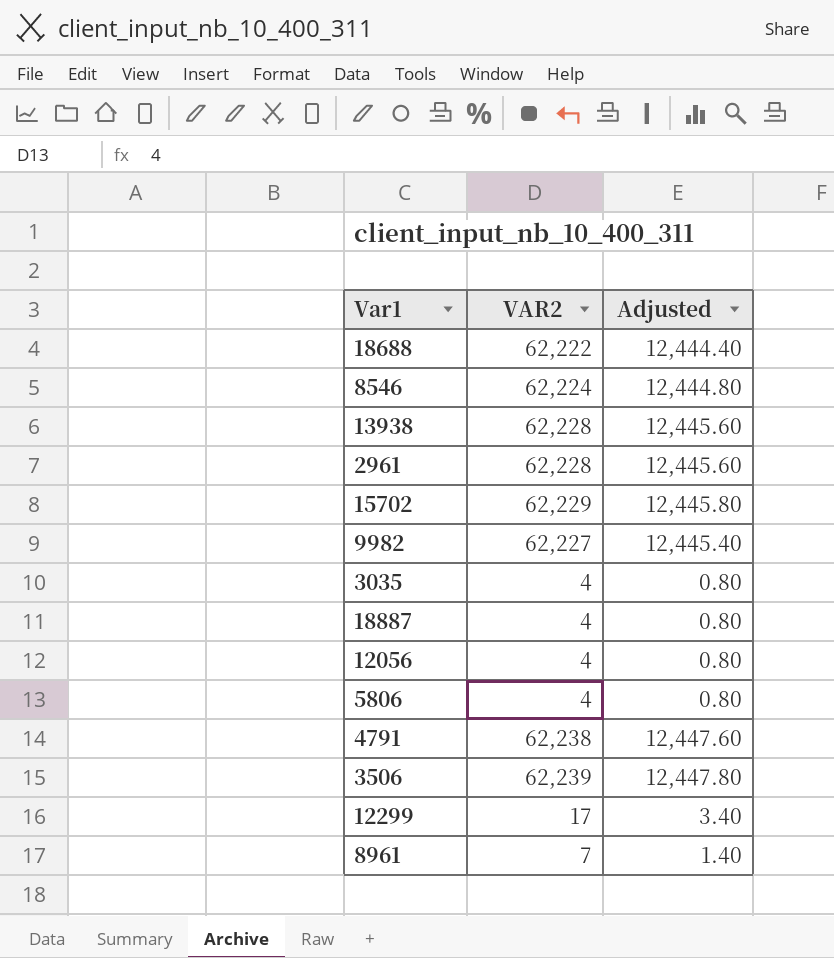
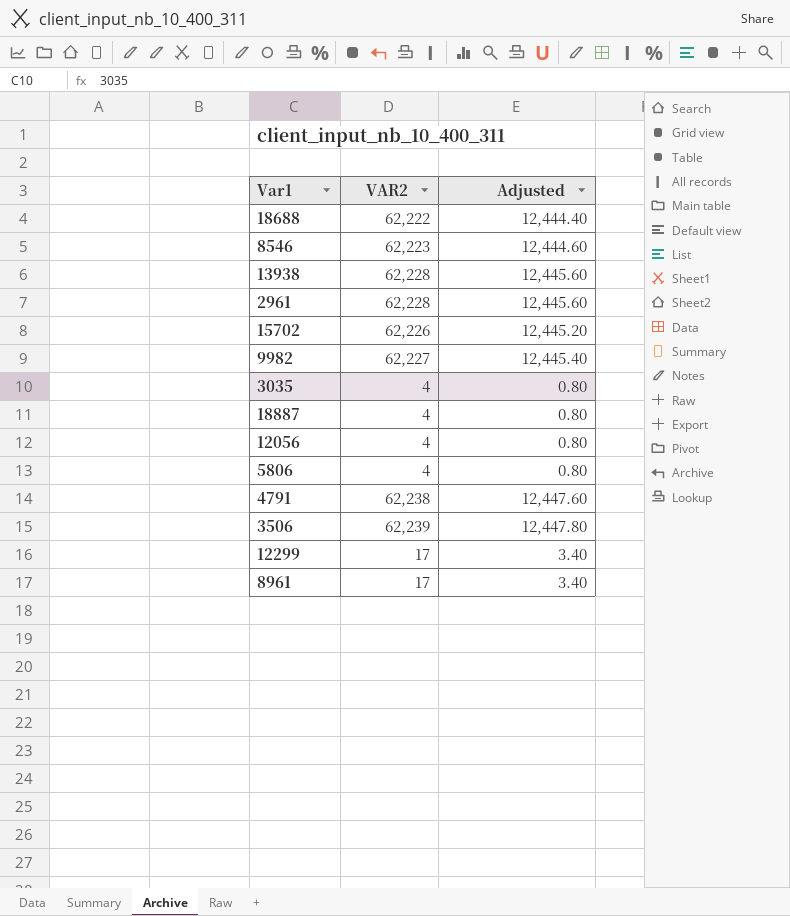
8546 | VAR2: 62,224 -> 62,223
8546 | Adjusted: 12,444.80 -> 12,444.60
15702 | VAR2: 62,229 -> 62,226
15702 | Adjusted: 12,445.80 -> 12,445.20
8961 | VAR2: 7 -> 17
8961 | Adjusted: 1.40 -> 3.40

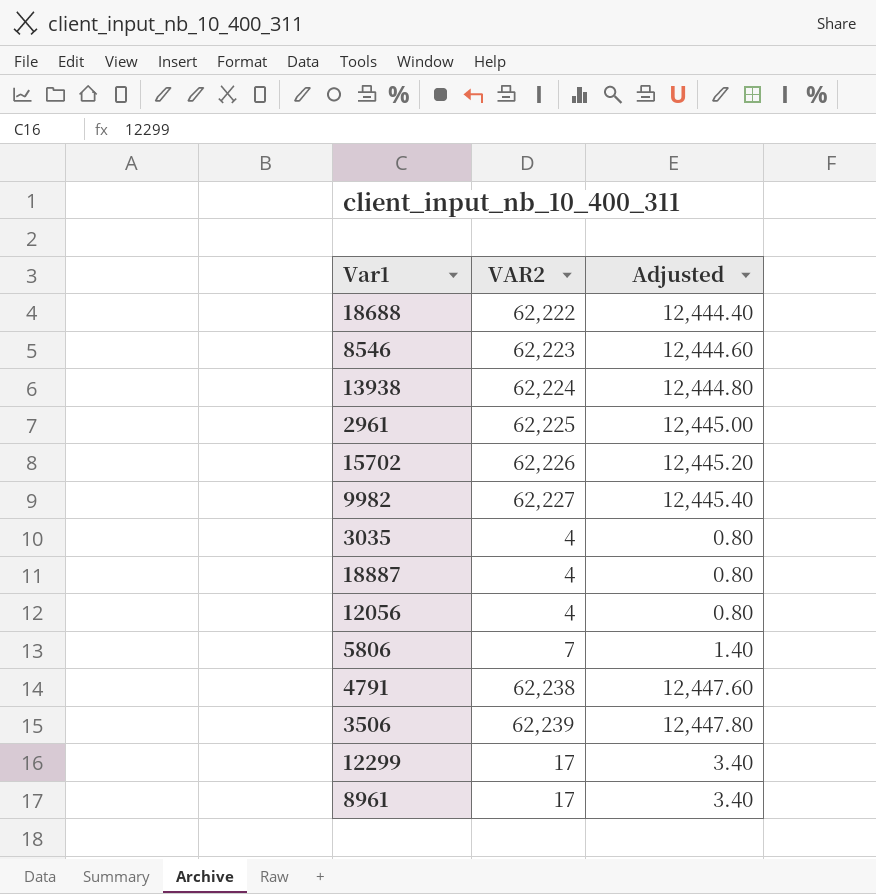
13938 | VAR2: 62,228 -> 62,224
13938 | Adjusted: 12,445.60 -> 12,444.80
2961 | VAR2: 62,228 -> 62,225
2961 | Adjusted: 12,445.60 -> 12,445.00
5806 | VAR2: 4 -> 7
5806 | Adjusted: 0.80 -> 1.40

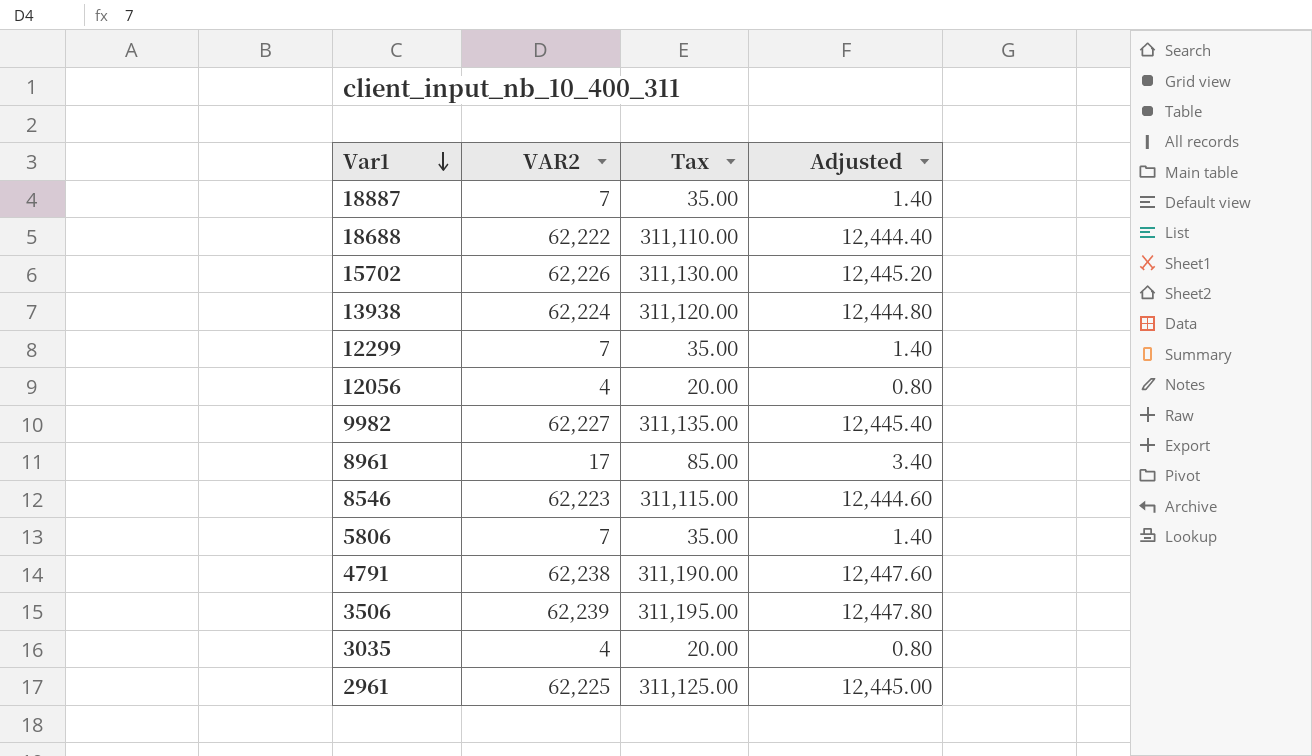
row order: none -> Var1 descending
column Tax | formula: none -> [VAR2] * 5
18887 | VAR2: 4 -> 7
18887 | Adjusted: 0.80 -> 1.40
12299 | VAR2: 17 -> 7
12299 | Adjusted: 3.40 -> 1.40

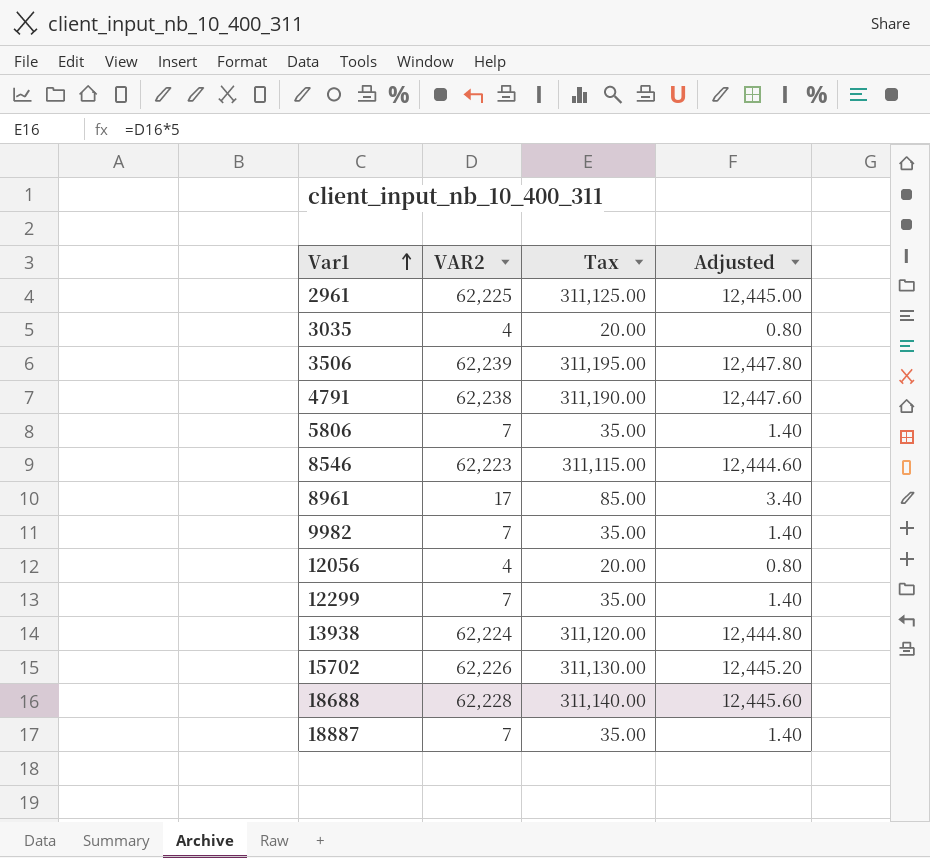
row order: Var1 descending -> Var1 ascending
9982 | VAR2: 62,227 -> 7
9982 | Tax: 311,135.00 -> 35.00
9982 | Adjusted: 12,445.40 -> 1.40
18688 | VAR2: 62,222 -> 62,228
18688 | Tax: 311,110.00 -> 311,140.00
18688 | Adjusted: 12,444.40 -> 12,445.60

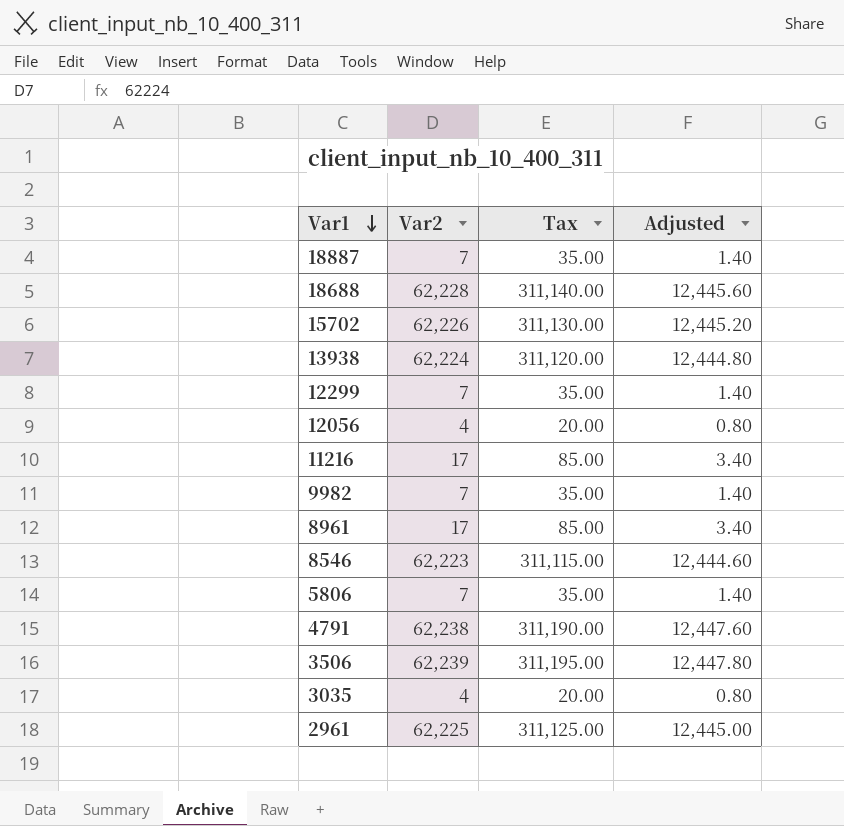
row order: Var1 ascending -> Var1 descending
column name: VAR2 -> Var2
row 11216: none -> 17 | 85.00 | 3.40

